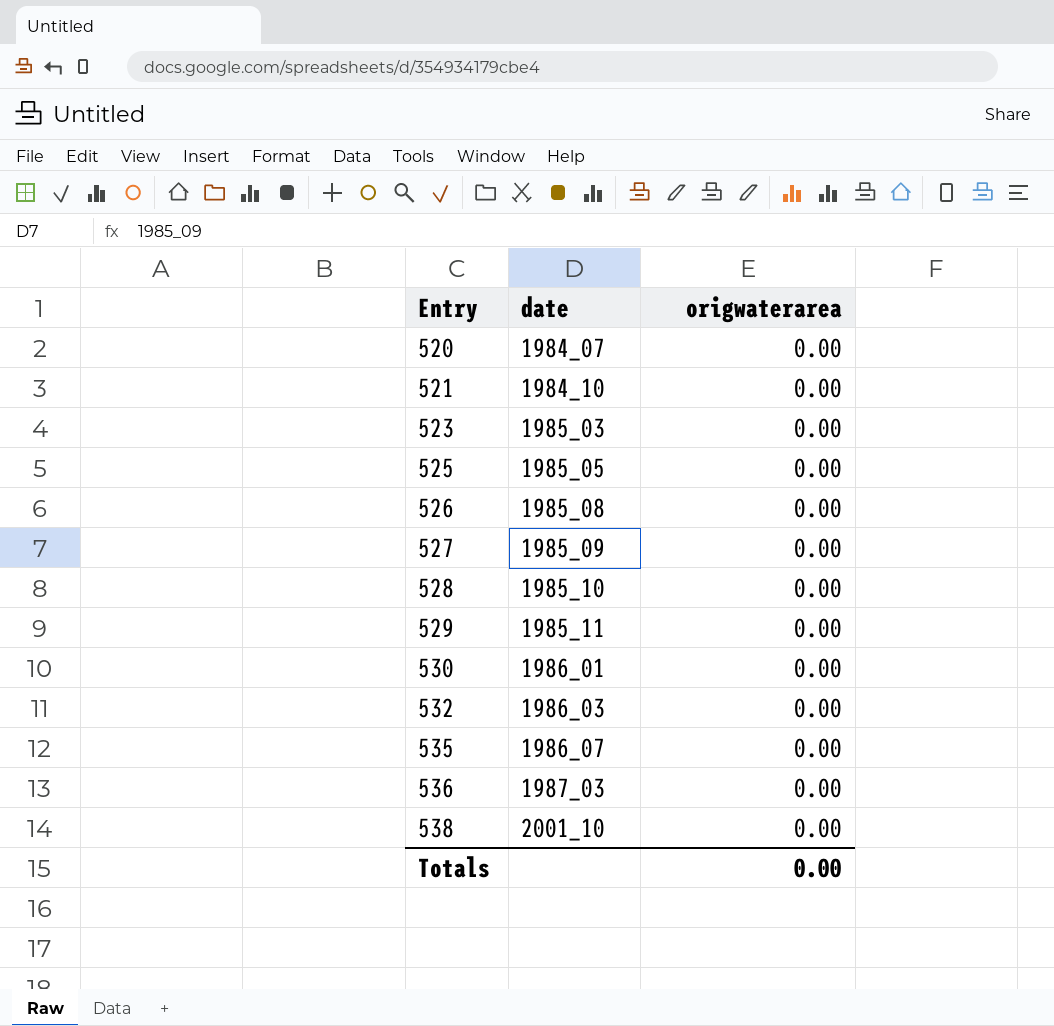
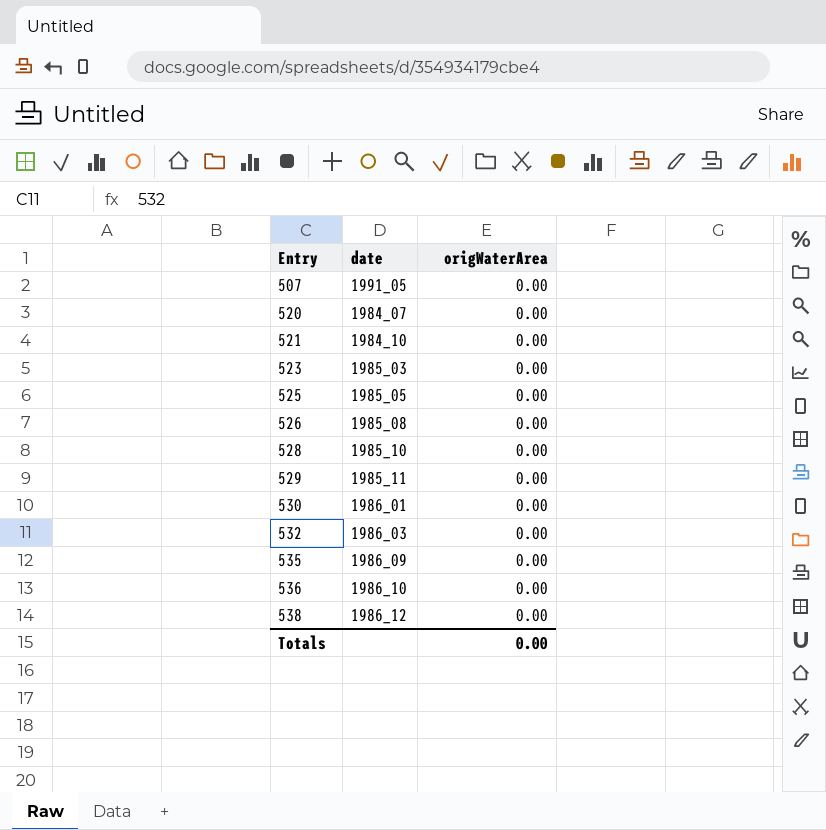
column name: origwaterarea -> origWaterArea
row 527: 1985_09 | 0.00 -> none
row 507: none -> 1991_05 | 0.00
535 | date: 1986_07 -> 1986_09
536 | date: 1987_03 -> 1986_10
538 | date: 2001_10 -> 1986_12

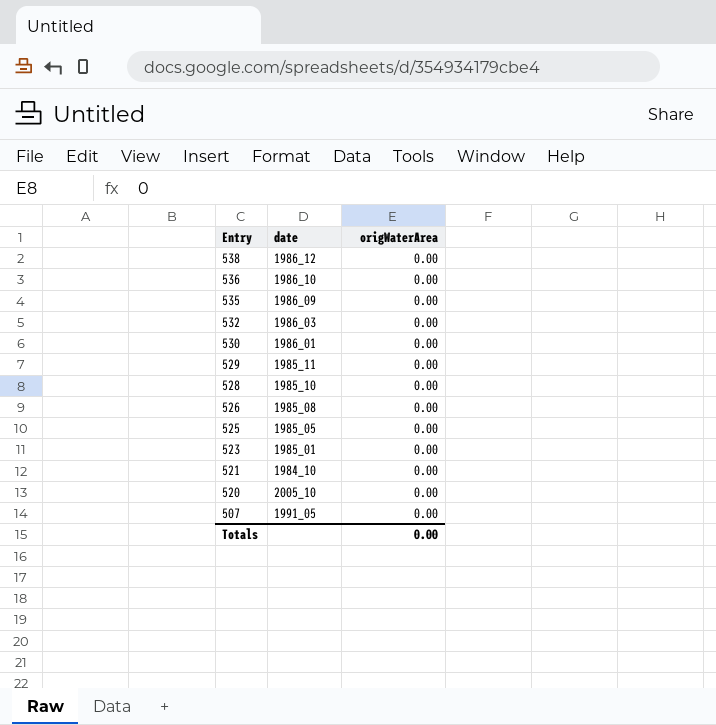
row order: Entry ascending -> Entry descending
523 | date: 1985_03 -> 1985_01
520 | date: 1984_07 -> 2005_10

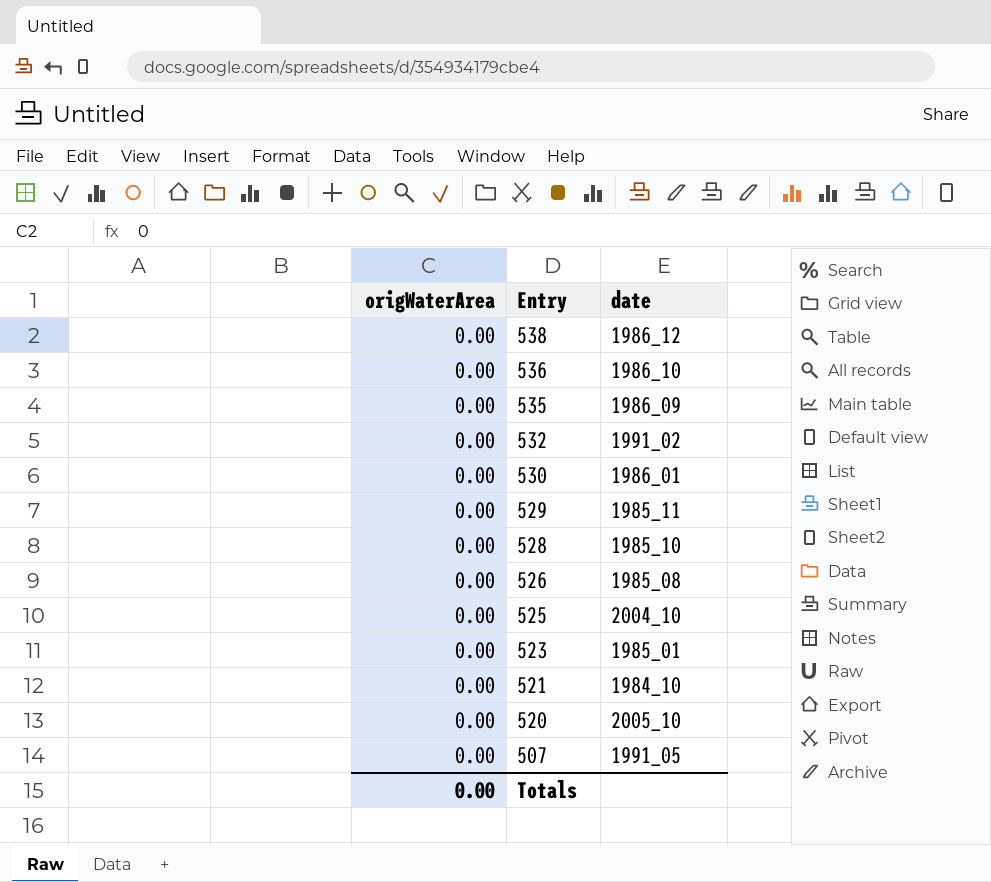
column origWaterArea | position: 3 -> 1
532 | date: 1986_03 -> 1991_02
525 | date: 1985_05 -> 2004_10

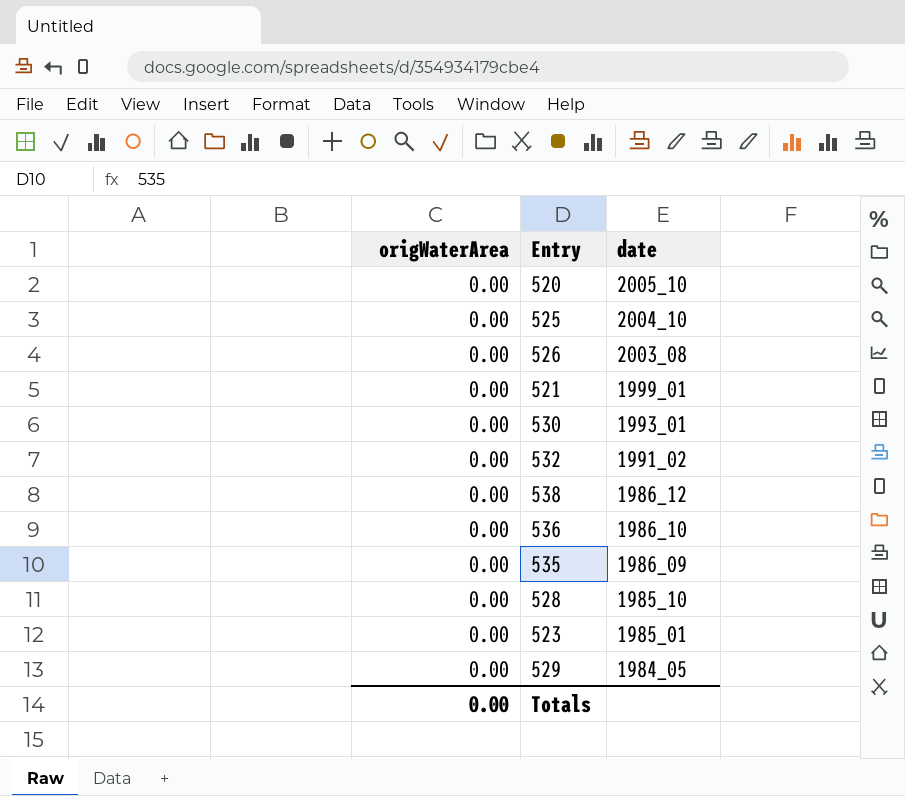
row order: Entry descending -> date descending
row 507: 0.00 | 1991_05 -> none
526 | date: 1985_08 -> 2003_08
521 | date: 1984_10 -> 1999_01
530 | date: 1986_01 -> 1993_01
529 | date: 1985_11 -> 1984_05

